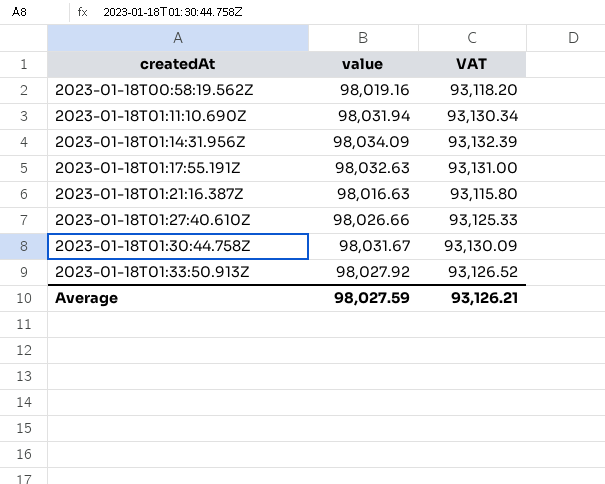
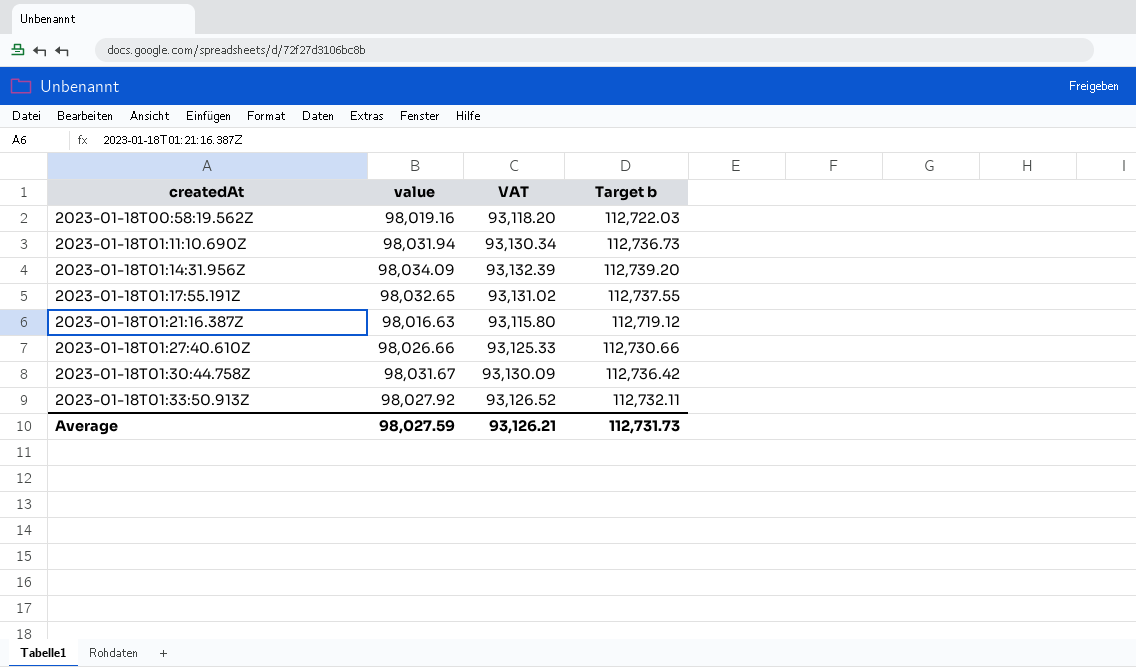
column Target b | formula: none -> [value] * 1.15
2023-01-18T01:17:55.191Z | value: 98,032.63 -> 98,032.65
2023-01-18T01:17:55.191Z | VAT: 93,131.00 -> 93,131.02

